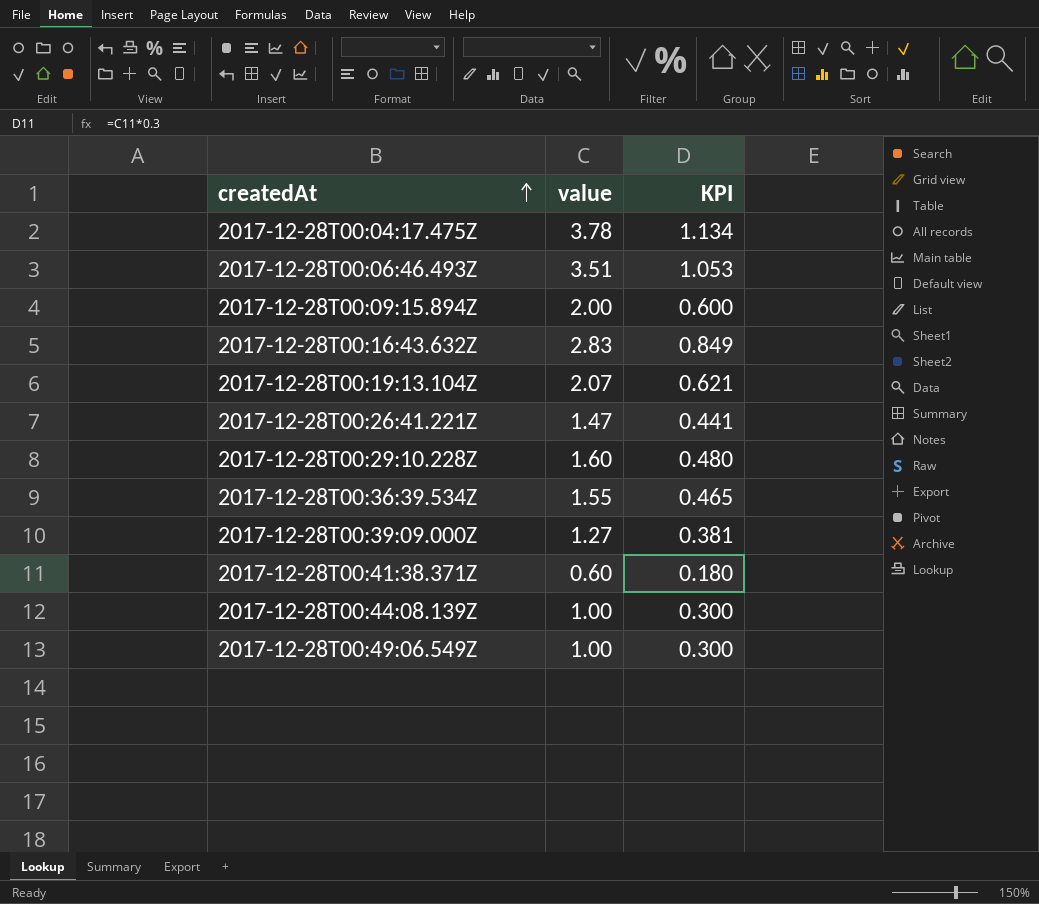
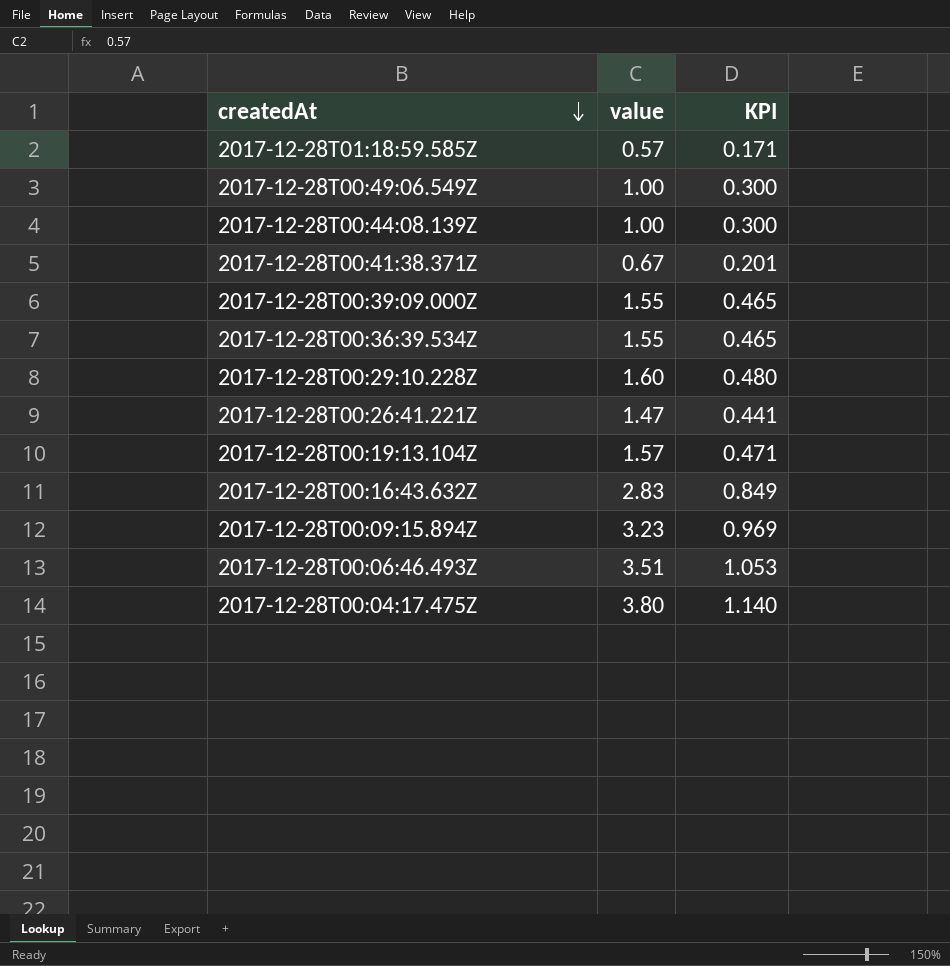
row order: createdAt ascending -> createdAt descending
row 2017-12-28T01:18:59.585Z: none -> 0.57 | 0.171
2017-12-28T00:41:38.371Z | value: 0.60 -> 0.67
2017-12-28T00:41:38.371Z | KPI: 0.180 -> 0.201
2017-12-28T00:39:09.000Z | value: 1.27 -> 1.55
2017-12-28T00:39:09.000Z | KPI: 0.381 -> 0.465
2017-12-28T00:19:13.104Z | value: 2.07 -> 1.57
2017-12-28T00:19:13.104Z | KPI: 0.621 -> 0.471
2017-12-28T00:09:15.894Z | value: 2.00 -> 3.23
2017-12-28T00:09:15.894Z | KPI: 0.600 -> 0.969
2017-12-28T00:04:17.475Z | value: 3.78 -> 3.80
2017-12-28T00:04:17.475Z | KPI: 1.134 -> 1.140

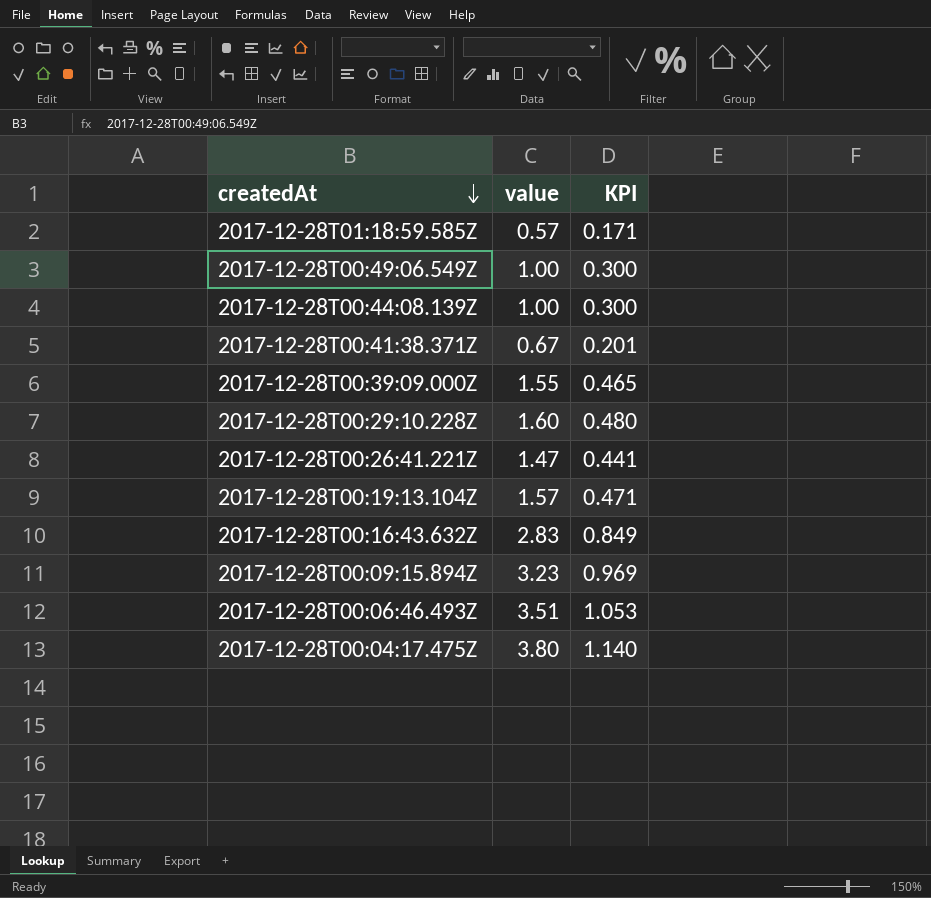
row 2017-12-28T00:36:39.534Z: 1.55 | 0.465 -> none

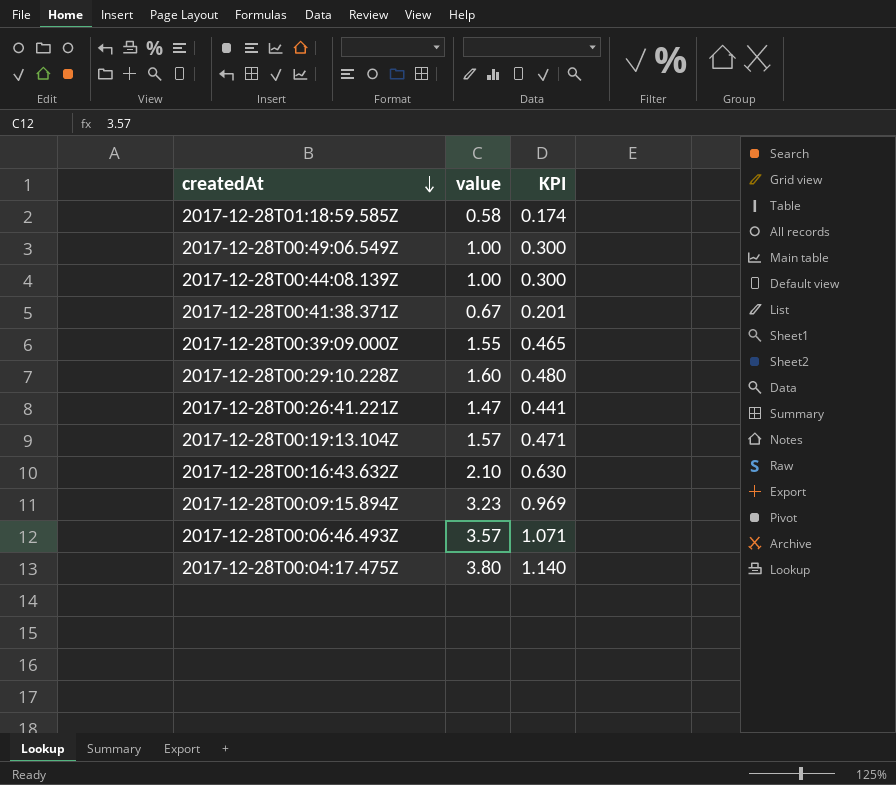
2017-12-28T01:18:59.585Z | value: 0.57 -> 0.58
2017-12-28T01:18:59.585Z | KPI: 0.171 -> 0.174
2017-12-28T00:16:43.632Z | value: 2.83 -> 2.10
2017-12-28T00:16:43.632Z | KPI: 0.849 -> 0.630
2017-12-28T00:06:46.493Z | value: 3.51 -> 3.57
2017-12-28T00:06:46.493Z | KPI: 1.053 -> 1.071

